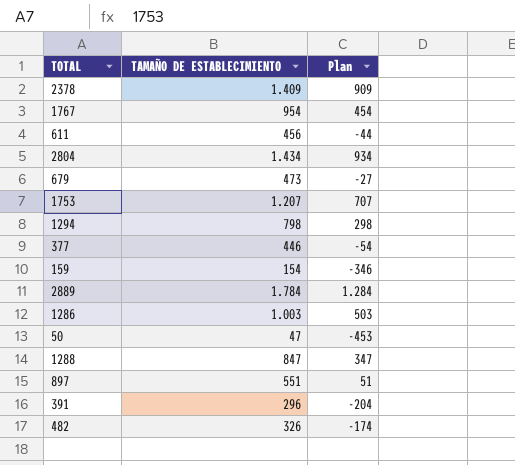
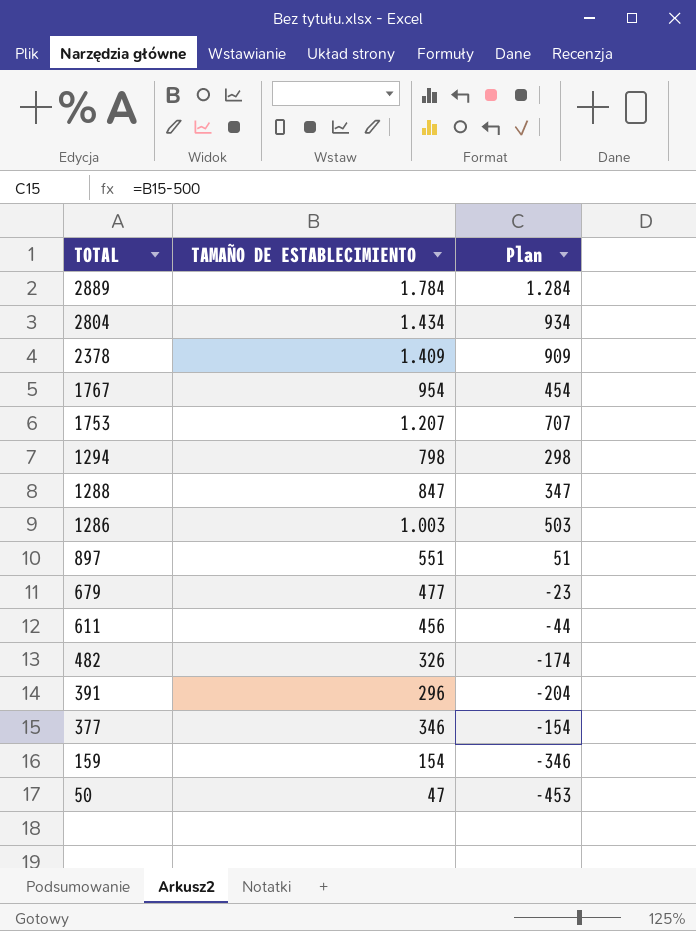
row order: none -> TOTAL descending
679 | TAMAÑO DE ESTABLECIMIENTO: 473 -> 477
679 | Plan: -27 -> -23
377 | TAMAÑO DE ESTABLECIMIENTO: 446 -> 346
377 | Plan: -54 -> -154

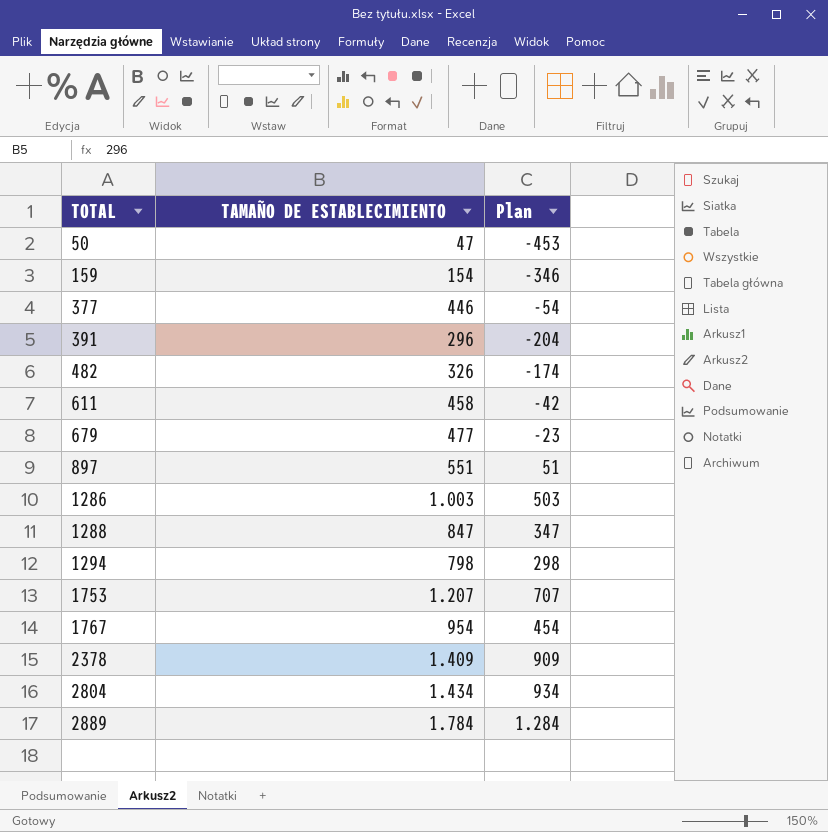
row order: TOTAL descending -> TOTAL ascending
377 | TAMAÑO DE ESTABLECIMIENTO: 346 -> 446
377 | Plan: -154 -> -54
611 | TAMAÑO DE ESTABLECIMIENTO: 456 -> 458
611 | Plan: -44 -> -42

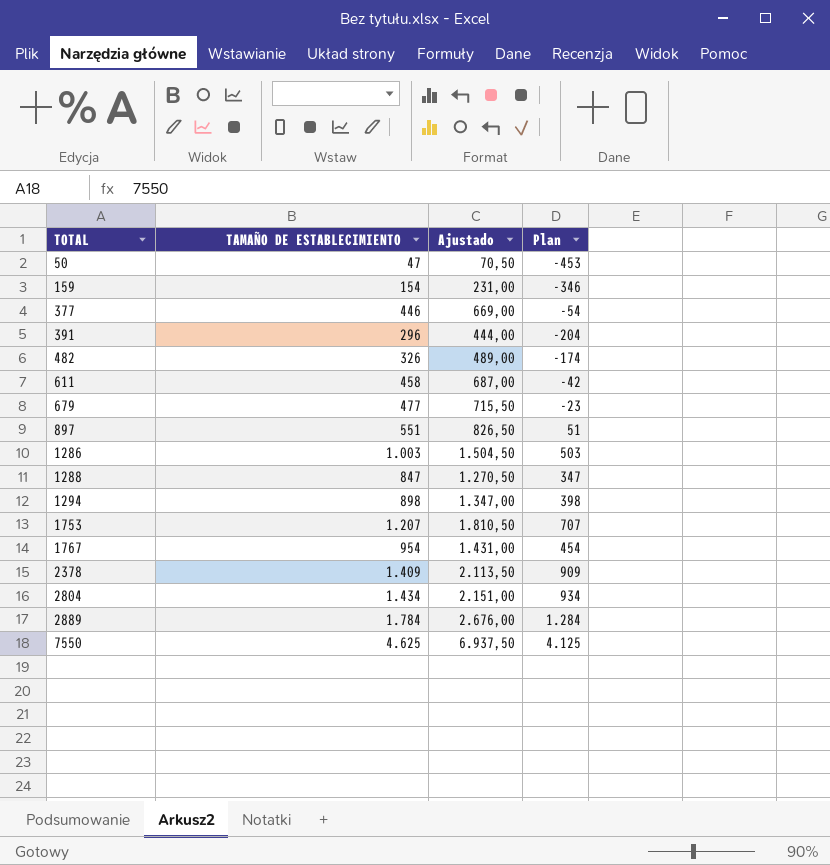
column Ajustado | formula: none -> [TAMAÑO DE ESTABLECIMIENTO] * 1,5
1294 | TAMAÑO DE ESTABLECIMIENTO: 798 -> 898
1294 | Plan: 298 -> 398
row 7550: none -> 4.625 | 6.937,50 | 4.125

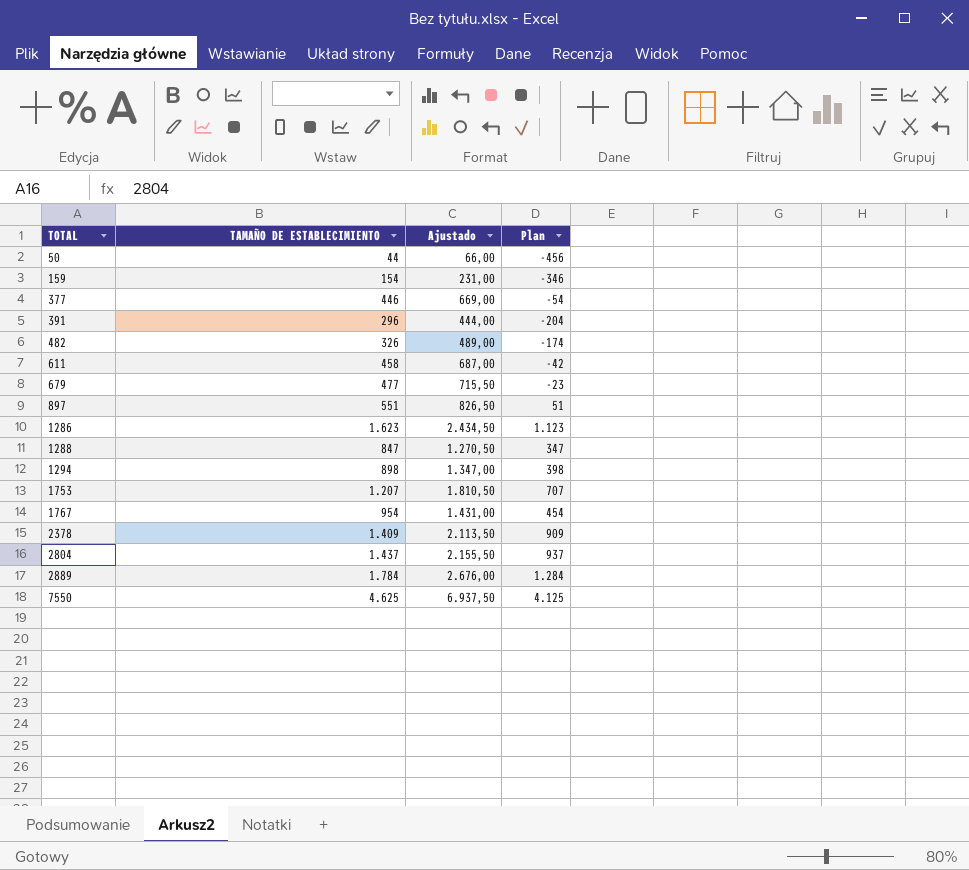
50 | TAMAÑO DE ESTABLECIMIENTO: 47 -> 44
50 | Ajustado: 70,50 -> 66,00
50 | Plan: -453 -> -456
1286 | TAMAÑO DE ESTABLECIMIENTO: 1.003 -> 1.623
1286 | Ajustado: 1.504,50 -> 2.434,50
1286 | Plan: 503 -> 1.123
2804 | TAMAÑO DE ESTABLECIMIENTO: 1.434 -> 1.437
2804 | Ajustado: 2.151,00 -> 2.155,50
2804 | Plan: 934 -> 937

